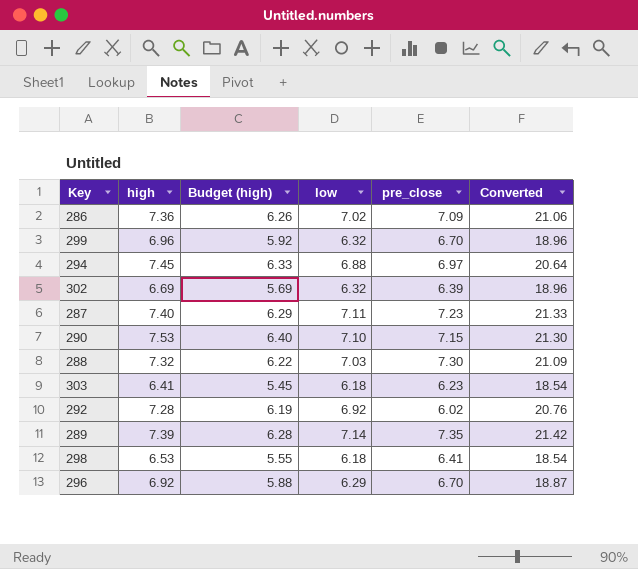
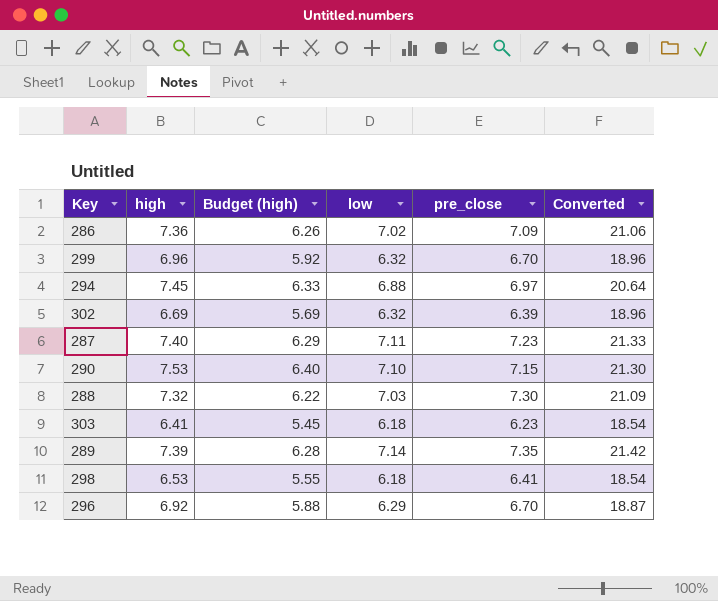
row 292: 7.28 | 6.19 | 6.92 | 6.02 | 20.76 -> none

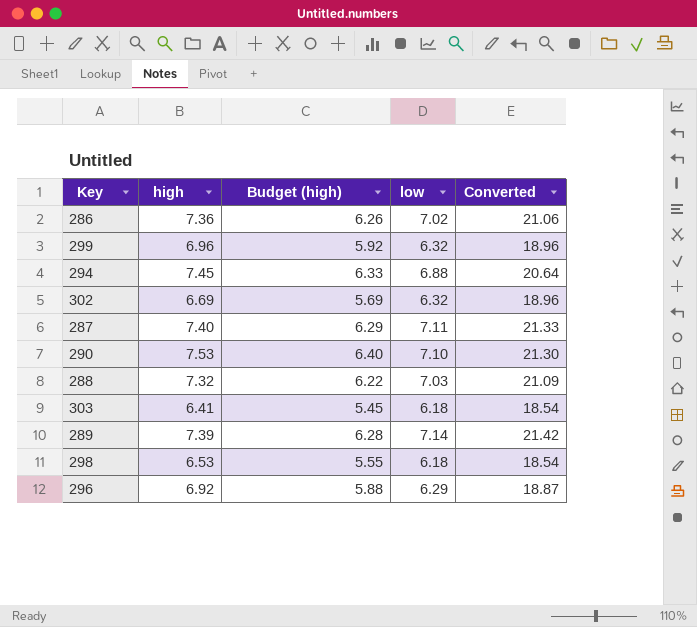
column pre_close | position: 5 -> none

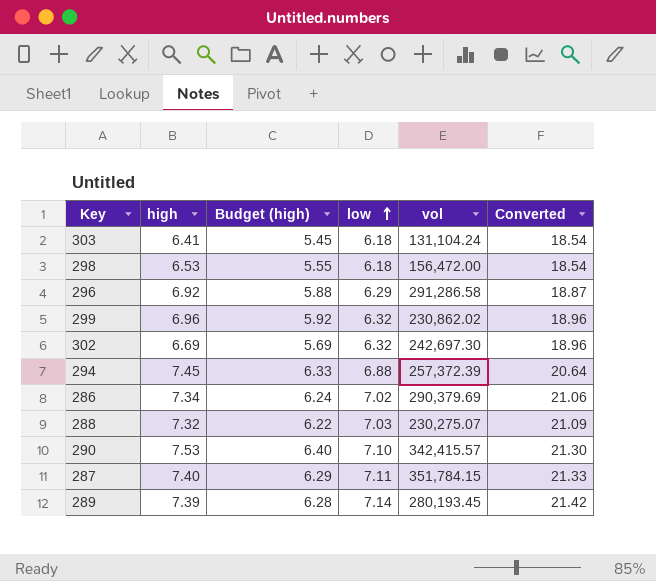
row order: none -> low ascending
column vol | position: none -> 5
286 | high: 7.36 -> 7.34
286 | Budget (high): 6.26 -> 6.24

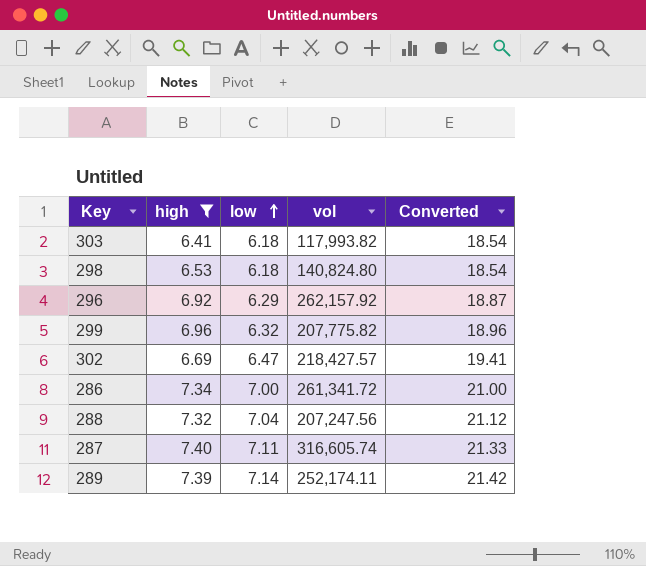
filter: none -> high <= 7.40
column Budget (high) | formula: [high] * 0.85 -> none
303 | vol: 131,104.24 -> 117,993.82
298 | vol: 156,472.00 -> 140,824.80
296 | vol: 291,286.58 -> 262,157.92
299 | vol: 230,862.02 -> 207,775.82
302 | low: 6.32 -> 6.47
302 | vol: 242,697.30 -> 218,427.57
302 | Converted: 18.96 -> 19.41
286 | low: 7.02 -> 7.00
286 | vol: 290,379.69 -> 261,341.72
286 | Converted: 21.06 -> 21.00
288 | low: 7.03 -> 7.04
288 | vol: 230,275.07 -> 207,247.56
288 | Converted: 21.09 -> 21.12
287 | vol: 351,784.15 -> 316,605.74
289 | vol: 280,193.45 -> 252,174.11

